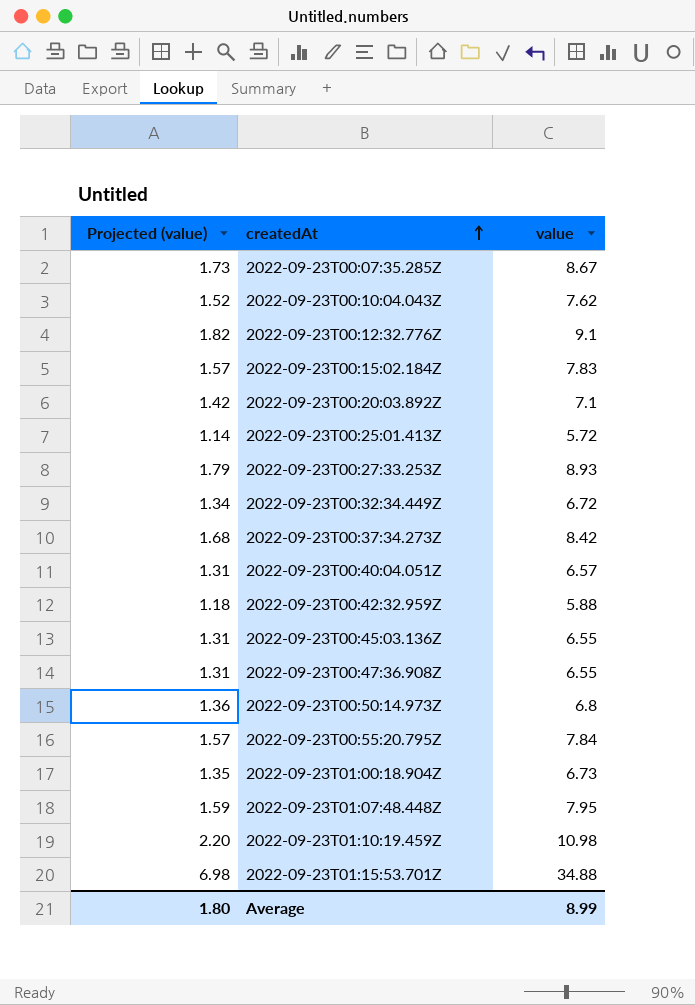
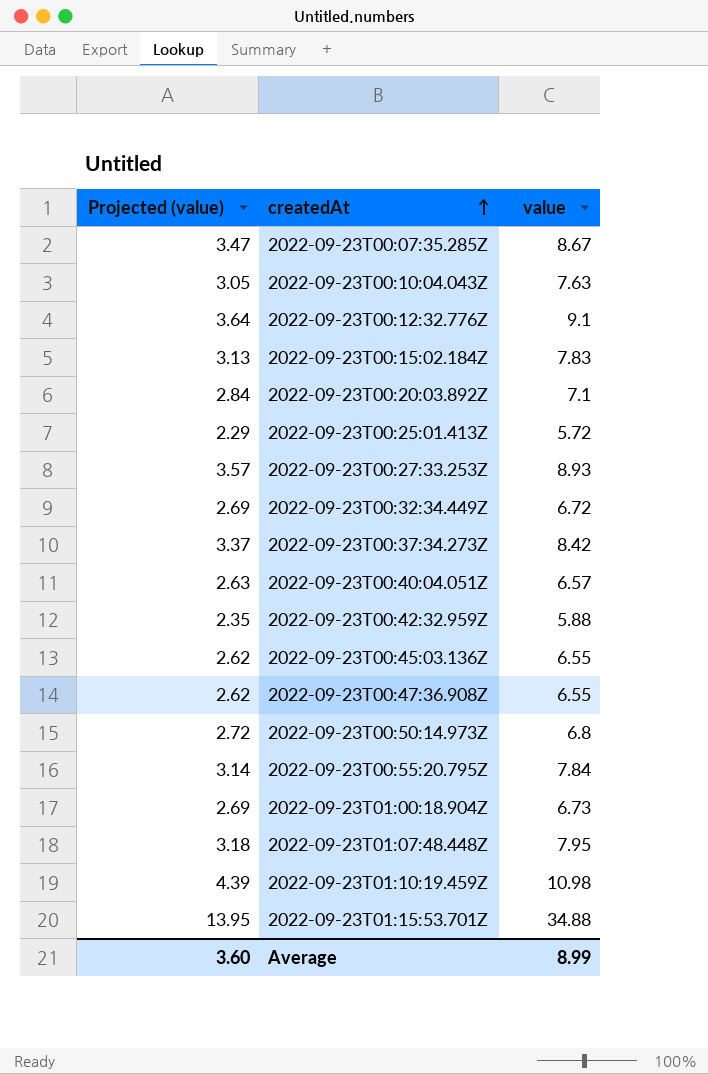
column Projected (value) | formula: [value] * 0.2 -> [value] * 0.4
2022-09-23T00:10:04.043Z | value: 7.62 -> 7.63
Average | Projected (value): 1.80 -> 3.60

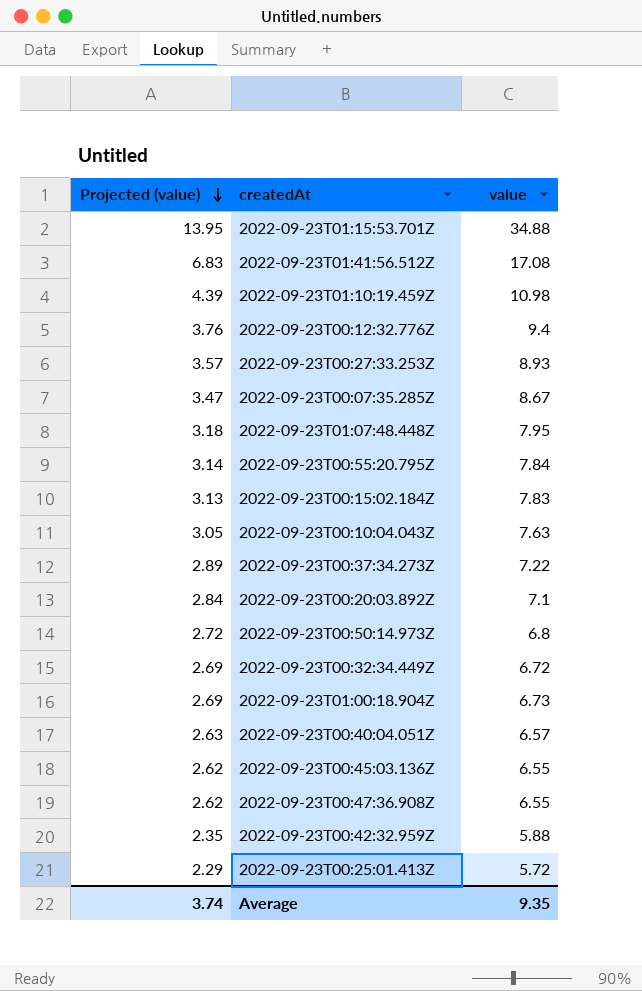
row order: createdAt ascending -> Projected (value) descending
row 2022-09-23T01:41:56.512Z: none -> 6.83 | 17.08
2022-09-23T00:12:32.776Z | Projected (value): 3.64 -> 3.76
2022-09-23T00:12:32.776Z | value: 9.1 -> 9.4
2022-09-23T00:37:34.273Z | Projected (value): 3.37 -> 2.89
2022-09-23T00:37:34.273Z | value: 8.42 -> 7.22
Average | Projected (value): 3.60 -> 3.74
Average | value: 8.99 -> 9.35

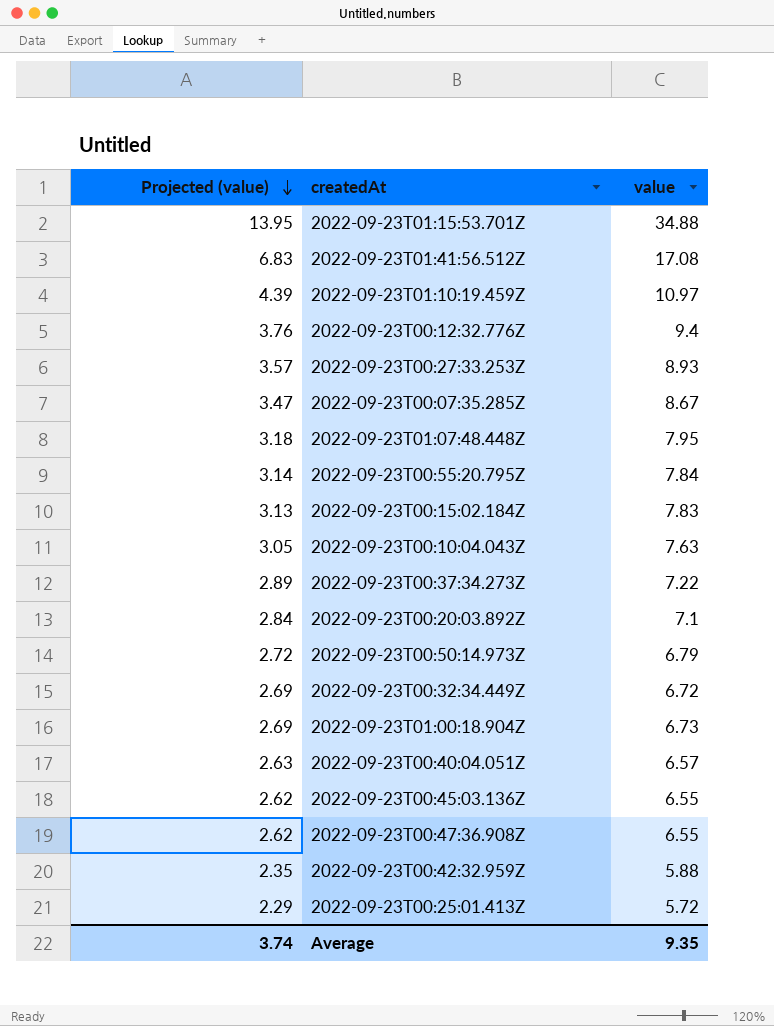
2022-09-23T01:10:19.459Z | value: 10.98 -> 10.97
2022-09-23T00:50:14.973Z | value: 6.8 -> 6.79

